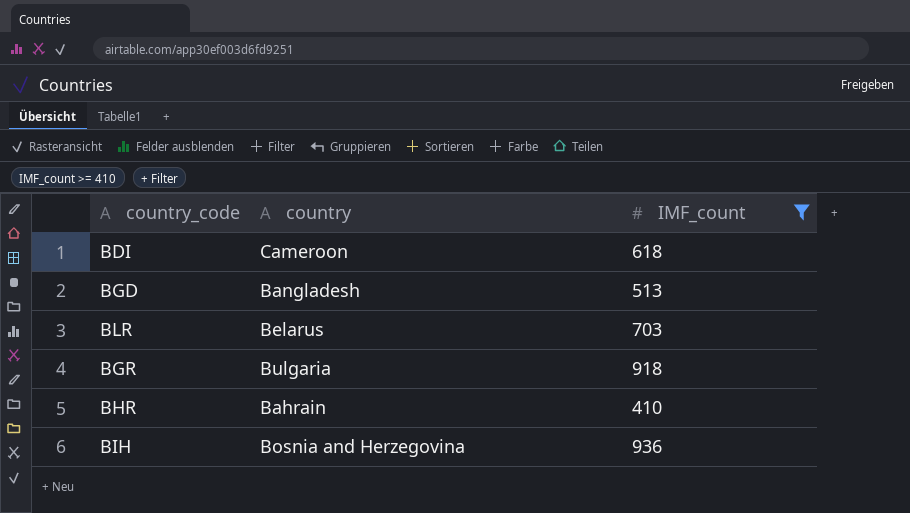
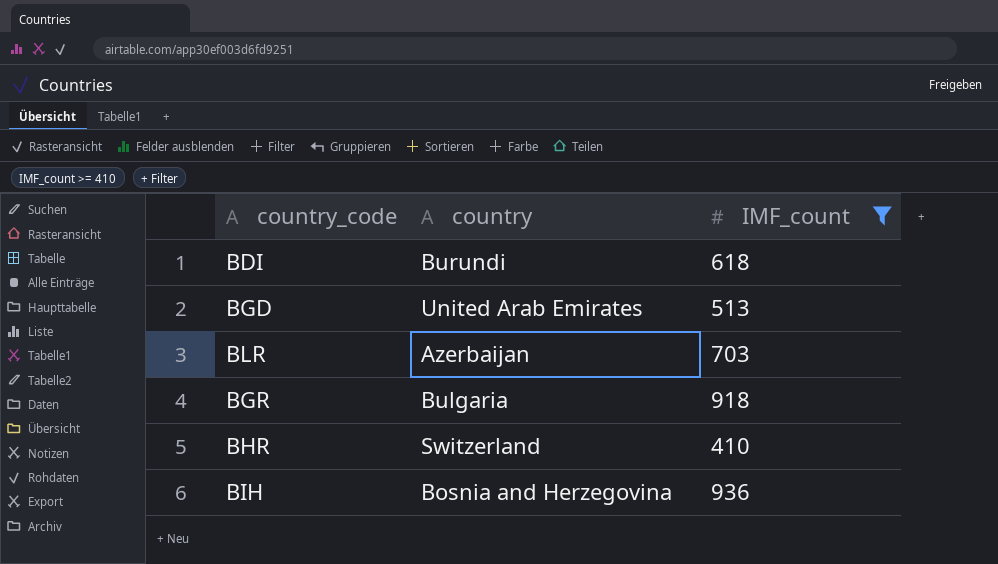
BDI | country: Cameroon -> Burundi
BGD | country: Bangladesh -> United Arab Emirates
BLR | country: Belarus -> Azerbaijan
BHR | country: Bahrain -> Switzerland

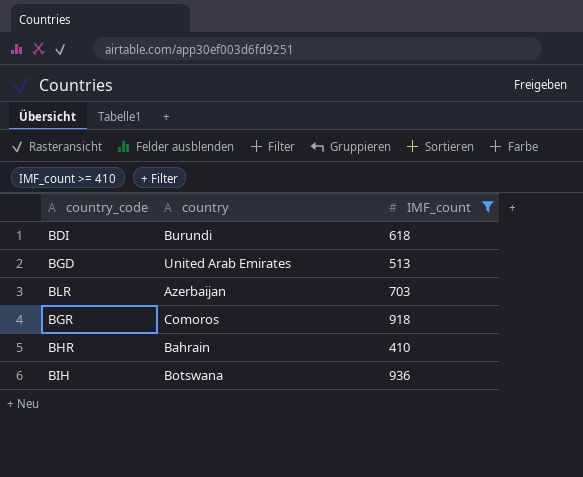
BGR | country: Bulgaria -> Comoros
BHR | country: Switzerland -> Bahrain
BIH | country: Bosnia and Herzegovina -> Botswana

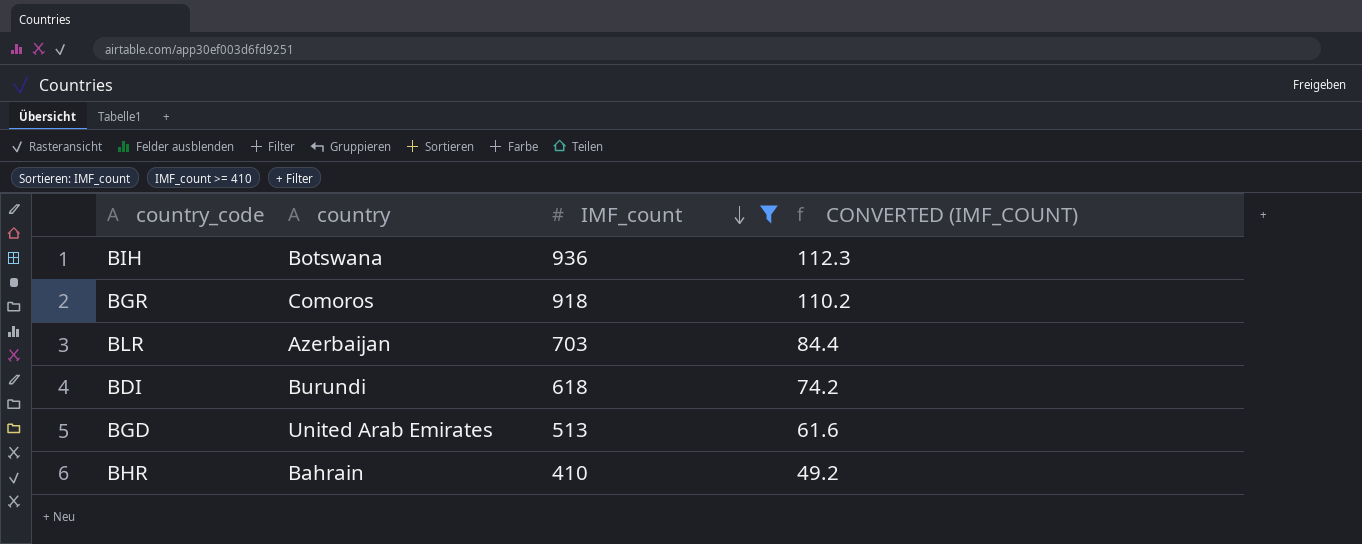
row order: none -> IMF_count descending
column CONVERTED (IMF_COUNT) | formula: none -> [IMF_count] * 0.12

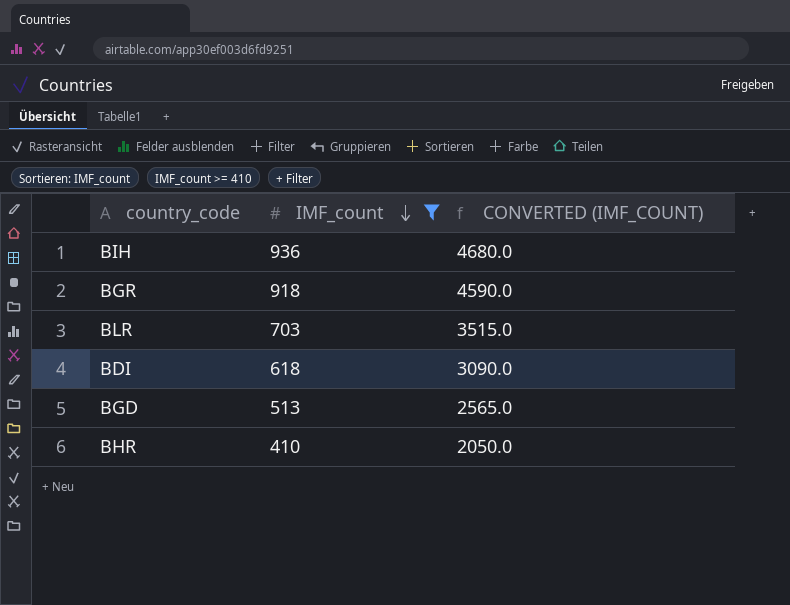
column country | position: 2 -> none
column CONVERTED (IMF_COUNT) | formula: [IMF_count] * 0.12 -> [IMF_count] * 5

